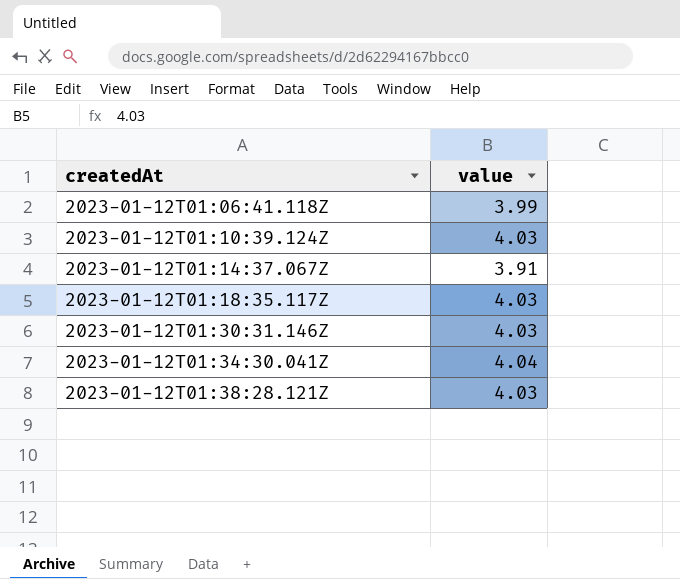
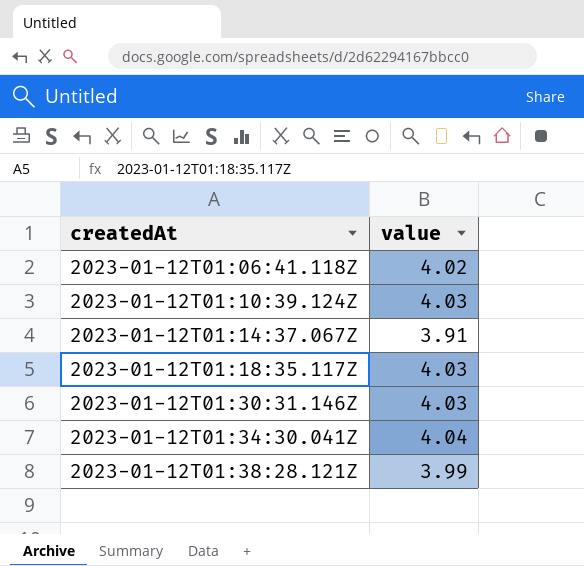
2023-01-12T01:06:41.118Z | value: 3.99 -> 4.02
2023-01-12T01:38:28.121Z | value: 4.03 -> 3.99

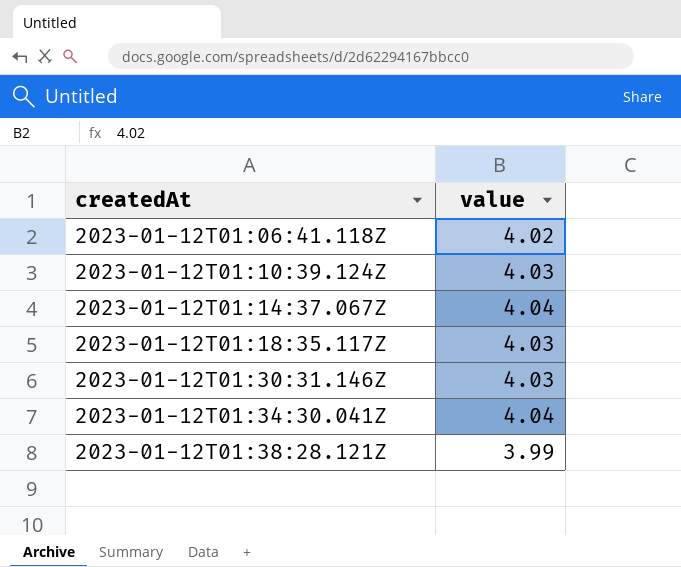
2023-01-12T01:14:37.067Z | value: 3.91 -> 4.04

